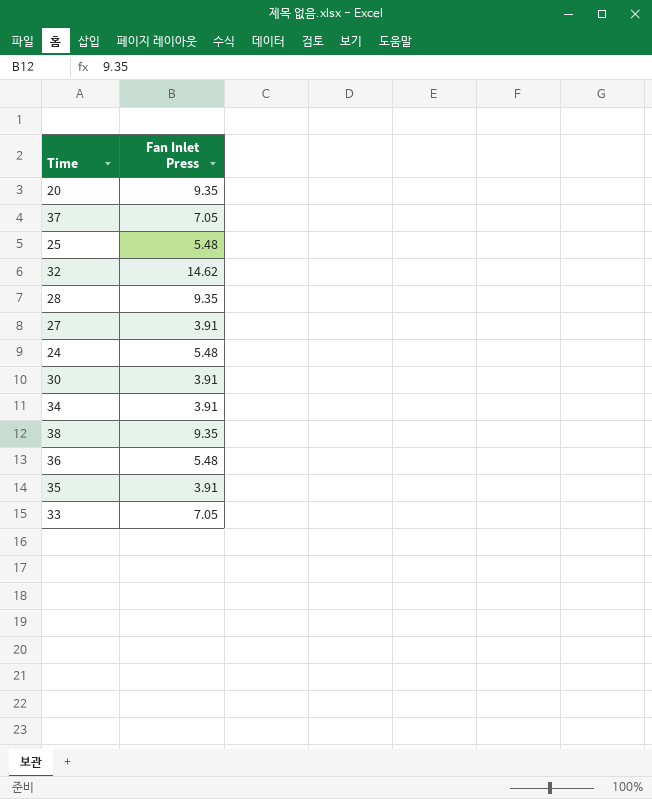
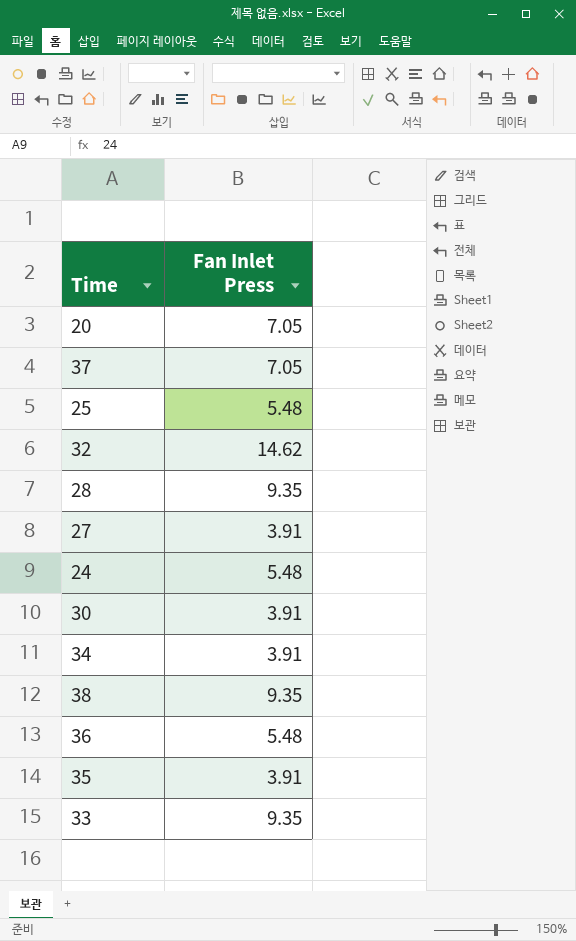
20 | Fan Inlet Press: 9.35 -> 7.05
33 | Fan Inlet Press: 7.05 -> 9.35

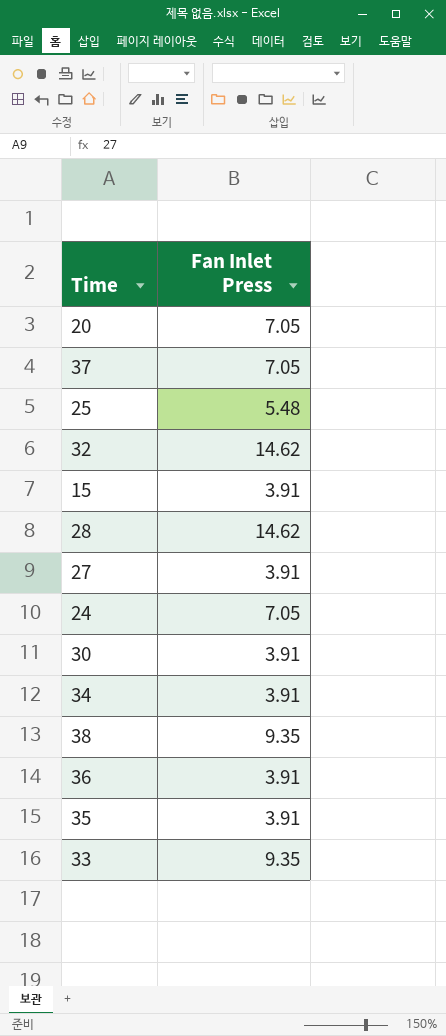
row 15: none -> 3.91
28 | Fan Inlet Press: 9.35 -> 14.62
24 | Fan Inlet Press: 5.48 -> 7.05
36 | Fan Inlet Press: 5.48 -> 3.91

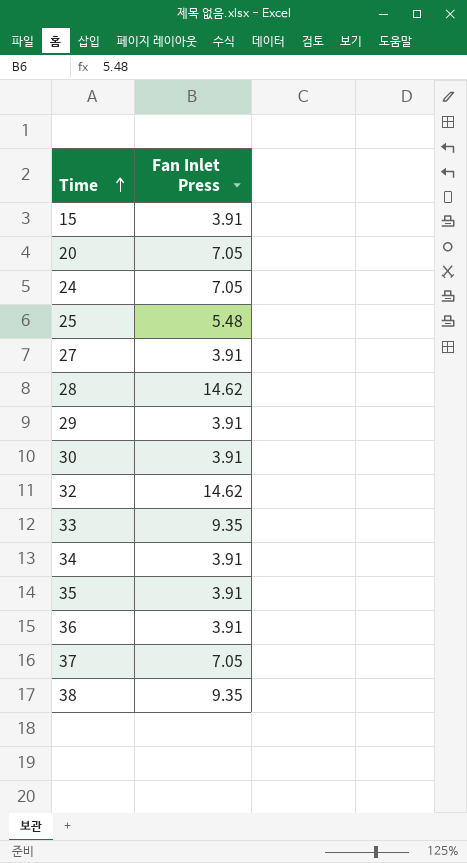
row order: none -> Time ascending
row 29: none -> 3.91

